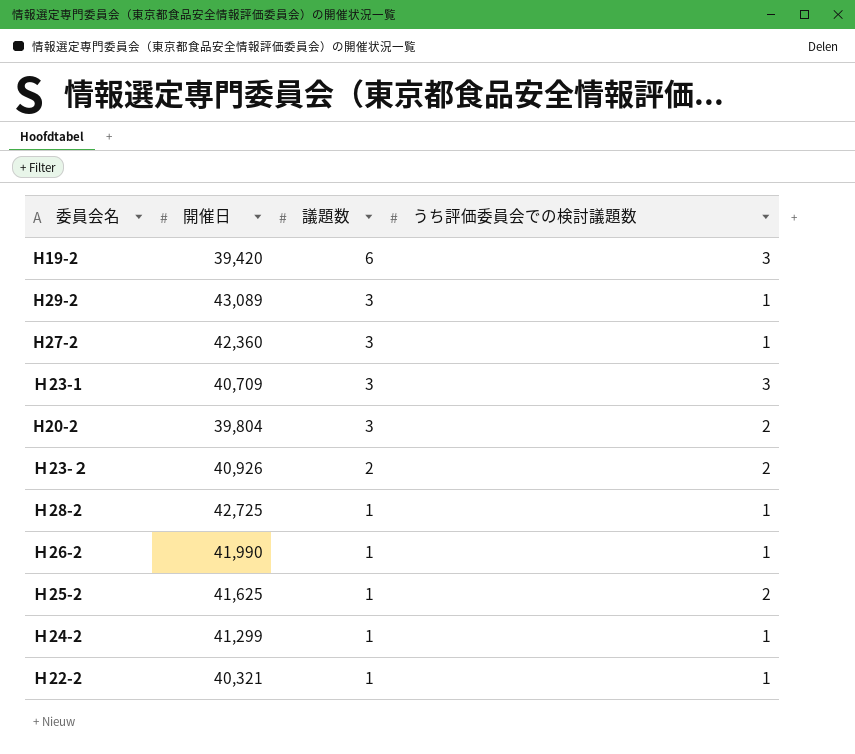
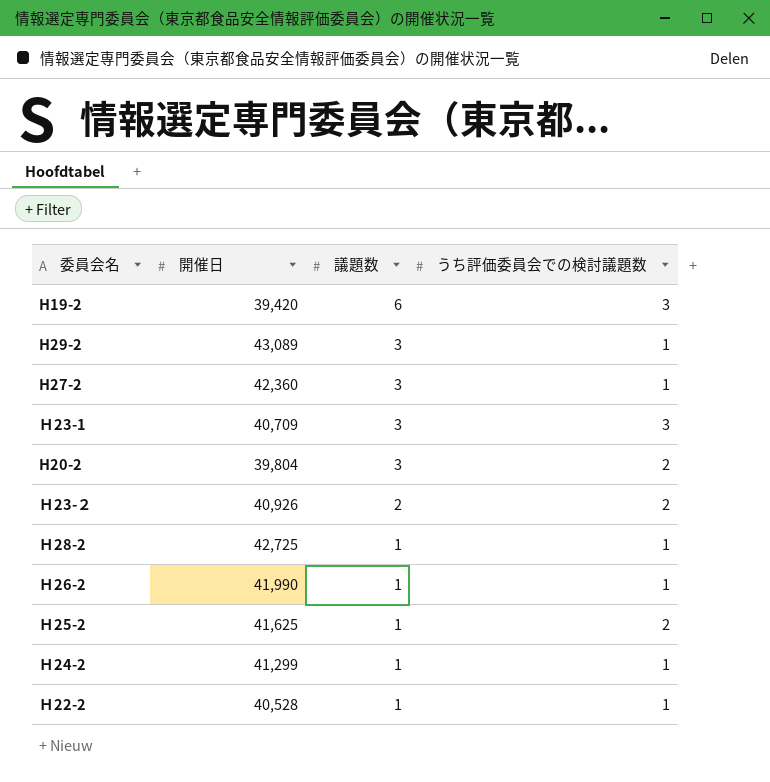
Ｈ22-2 | 開催日: 40,321 -> 40,528

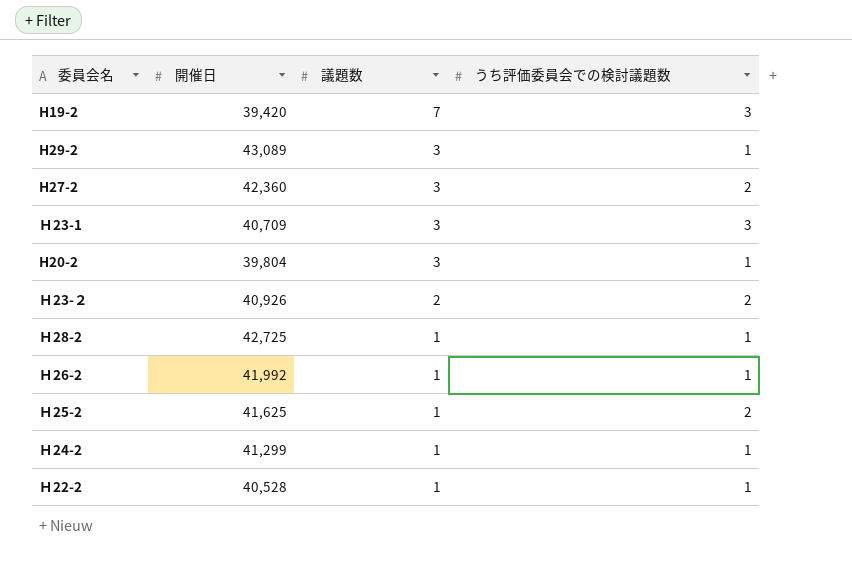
H19-2 | 議題数: 6 -> 7
H27-2 | うち評価委員会での検討議題数: 1 -> 2
H20-2 | うち評価委員会での検討議題数: 2 -> 1
Ｈ26-2 | 開催日: 41,990 -> 41,992

